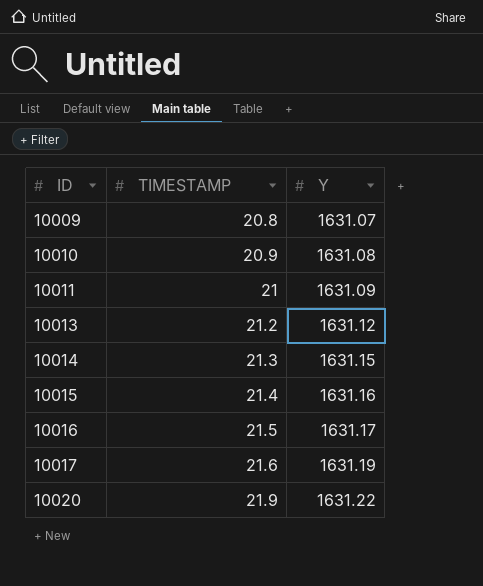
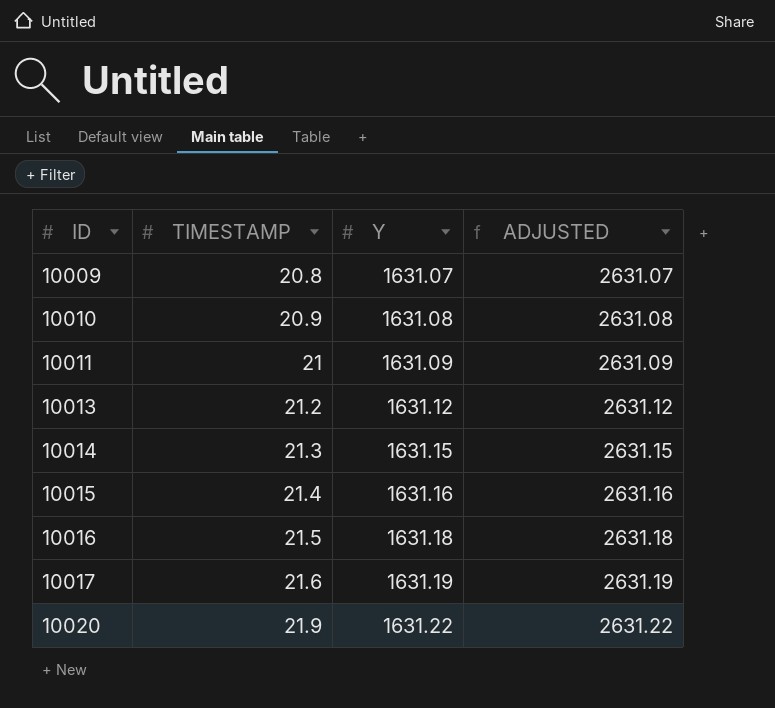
column ADJUSTED | formula: none -> [Y] + 1000
10016 | Y: 1631.17 -> 1631.18

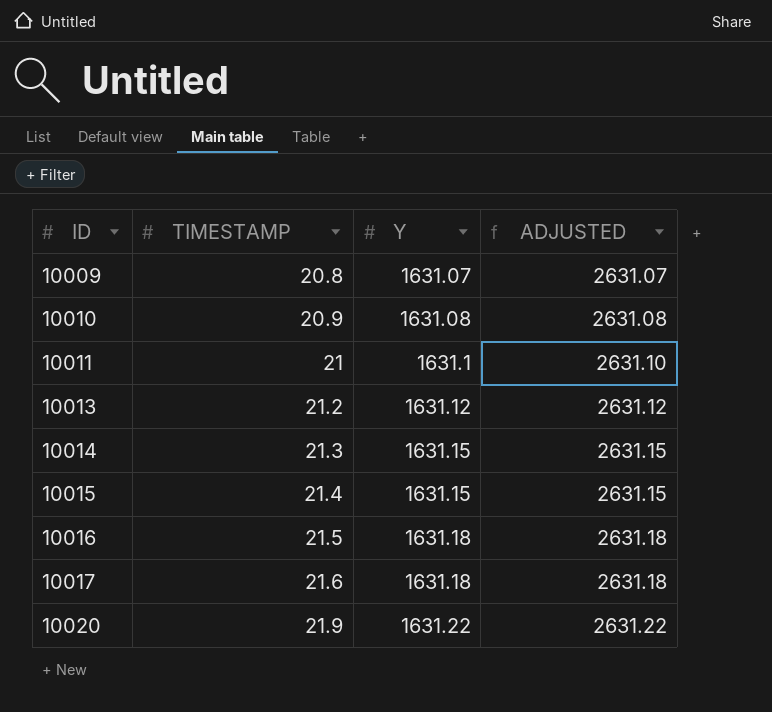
10011 | Y: 1631.09 -> 1631.1
10011 | ADJUSTED: 2631.09 -> 2631.10
10015 | Y: 1631.16 -> 1631.15
10015 | ADJUSTED: 2631.16 -> 2631.15
10017 | Y: 1631.19 -> 1631.18
10017 | ADJUSTED: 2631.19 -> 2631.18

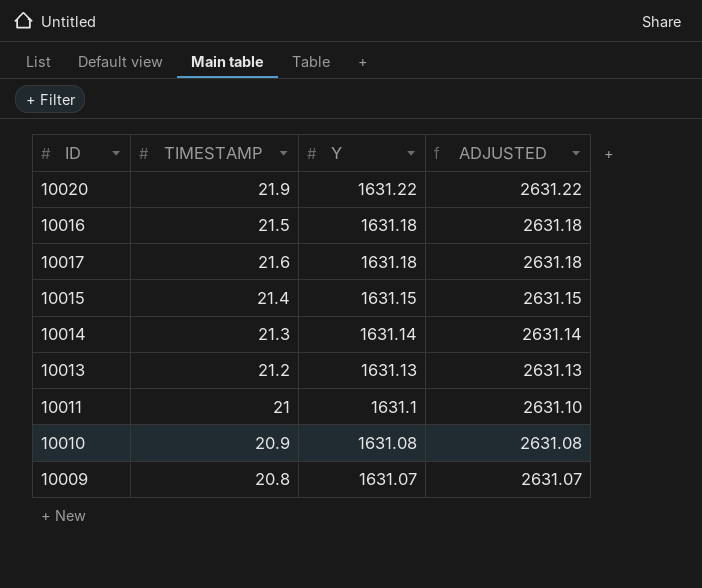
row order: ID ascending -> Y descending
10014 | Y: 1631.15 -> 1631.14
10014 | ADJUSTED: 2631.15 -> 2631.14
10013 | Y: 1631.12 -> 1631.13
10013 | ADJUSTED: 2631.12 -> 2631.13

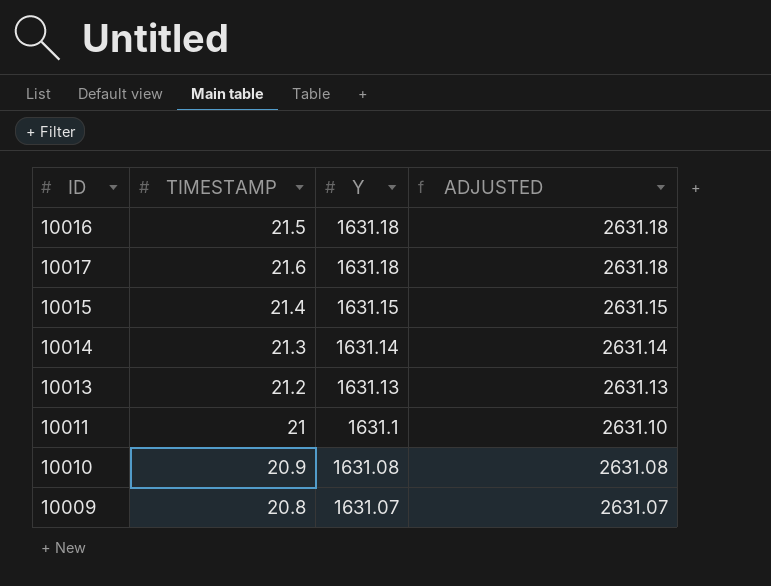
row 10020: 21.9 | 1631.22 | 2631.22 -> none

